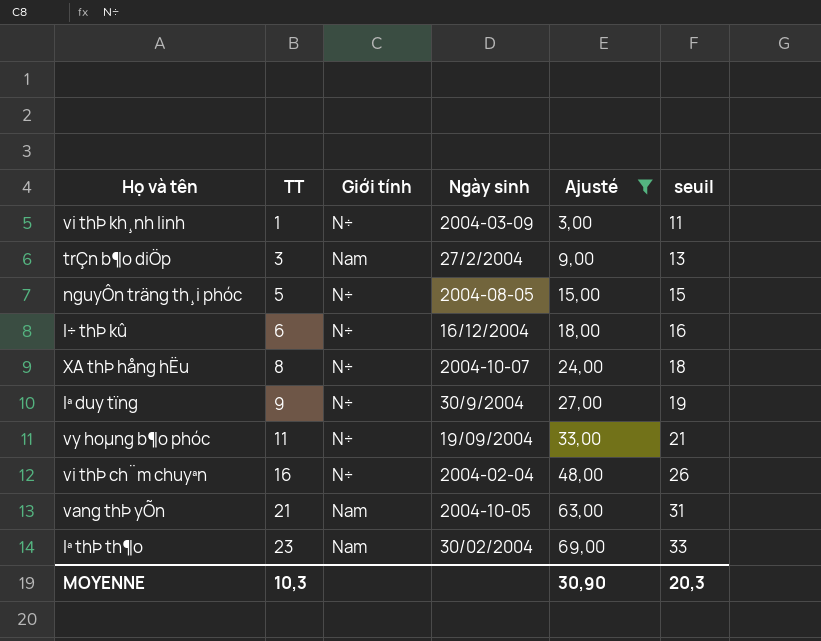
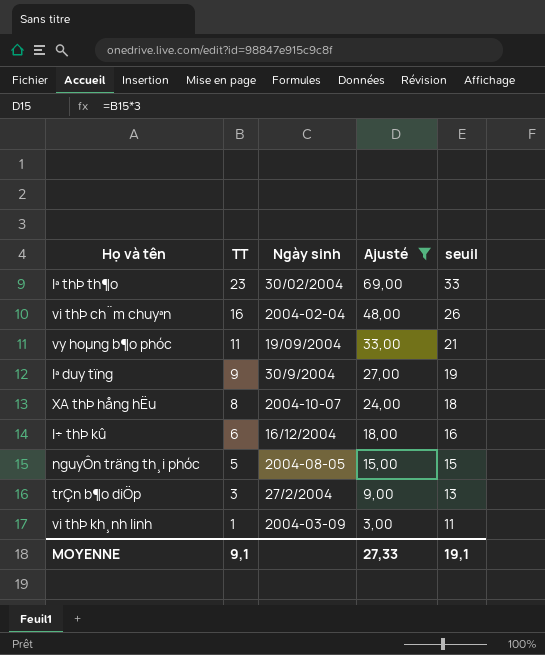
row order: TT ascending -> TT descending
column Giới tính | position: 3 -> none
row vang thÞ yÕn: 21 | Nam | 2004-10-05 | 63,00 | 31 -> none
MOYENNE | TT: 10,3 -> 9,1
MOYENNE | Ajusté: 30,90 -> 27,33
MOYENNE | seuil: 20,3 -> 19,1

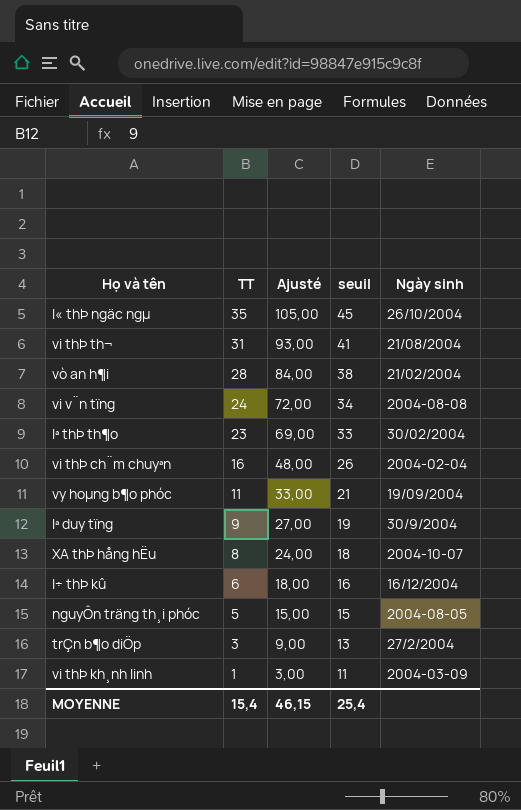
filter: Ajusté <= 69,00 -> none
column Ngày sinh | position: 3 -> 5
MOYENNE | TT: 9,1 -> 15,4
MOYENNE | Ajusté: 27,33 -> 46,15
MOYENNE | seuil: 19,1 -> 25,4

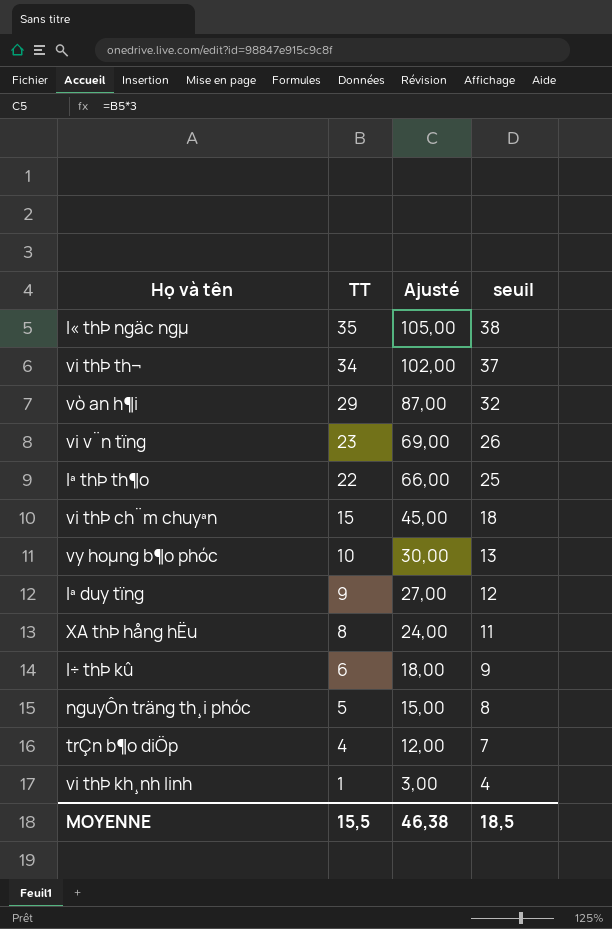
column Ngày sinh | position: 5 -> none
column seuil | formula: [TT] + 10 -> [TT] + 3
vi thÞ th¬ | TT: 31 -> 34
vi thÞ th¬ | Ajusté: 93,00 -> 102,00
vò an h¶i | TT: 28 -> 29
vò an h¶i | Ajusté: 84,00 -> 87,00
vi v¨n tïng | TT: 24 -> 23
vi v¨n tïng | Ajusté: 72,00 -> 69,00
lª thÞ th¶o | TT: 23 -> 22
lª thÞ th¶o | Ajusté: 69,00 -> 66,00
vi thÞ ch¨m chuyªn | TT: 16 -> 15
vi thÞ ch¨m chuyªn | Ajusté: 48,00 -> 45,00
vy hoµng b¶o phóc | TT: 11 -> 10
vy hoµng b¶o phóc | Ajusté: 33,00 -> 30,00
trÇn b¶o diÖp | TT: 3 -> 4
trÇn b¶o diÖp | Ajusté: 9,00 -> 12,00
MOYENNE | TT: 15,4 -> 15,5
MOYENNE | Ajusté: 46,15 -> 46,38
MOYENNE | seuil: 25,4 -> 18,5

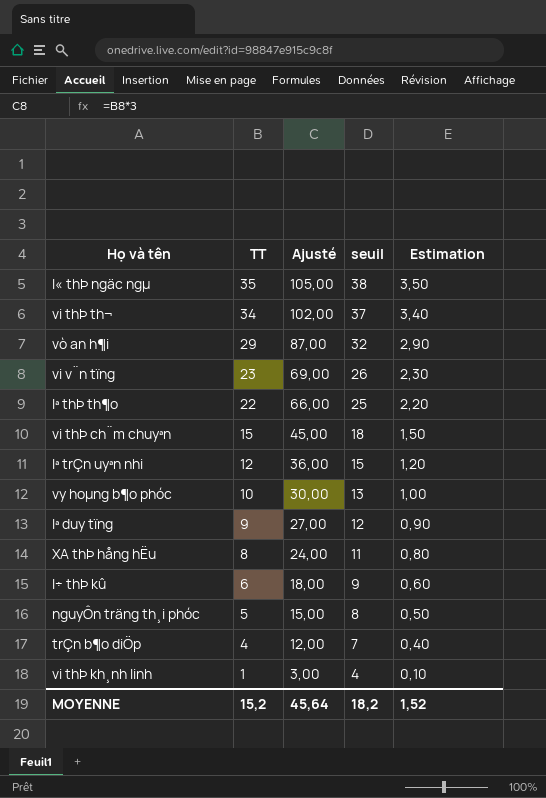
column Estimation | formula: none -> [TT] * 0,1
row lª trÇn uyªn nhi: none -> 12 | 36,00 | 15 | 1,20
MOYENNE | TT: 15,5 -> 15,2
MOYENNE | Ajusté: 46,38 -> 45,64
MOYENNE | seuil: 18,5 -> 18,2

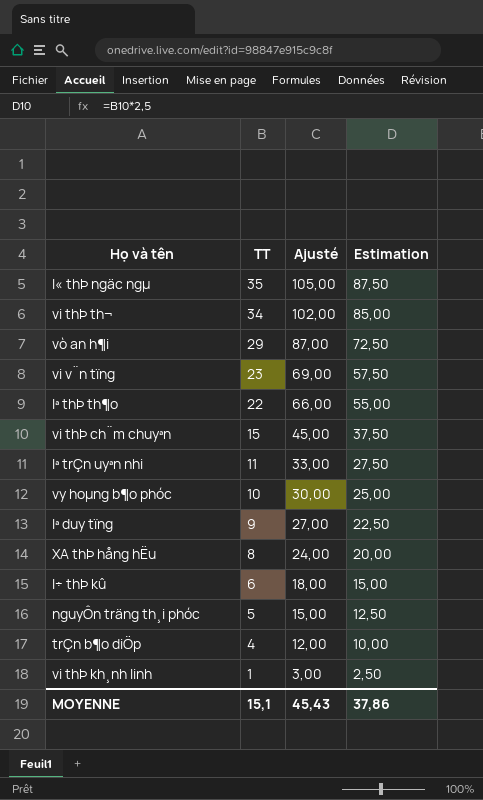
column seuil | formula: [TT] + 3 -> none
column Estimation | formula: [TT] * 0,1 -> [TT] * 2,5
lª trÇn uyªn nhi | TT: 12 -> 11
lª trÇn uyªn nhi | Ajusté: 36,00 -> 33,00
MOYENNE | TT: 15,2 -> 15,1
MOYENNE | Ajusté: 45,64 -> 45,43
MOYENNE | Estimation: 1,52 -> 37,86

